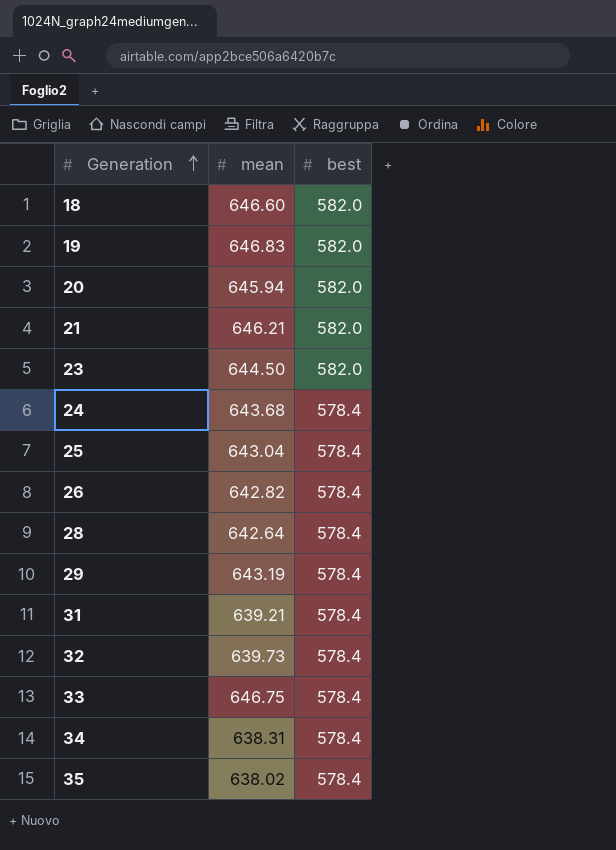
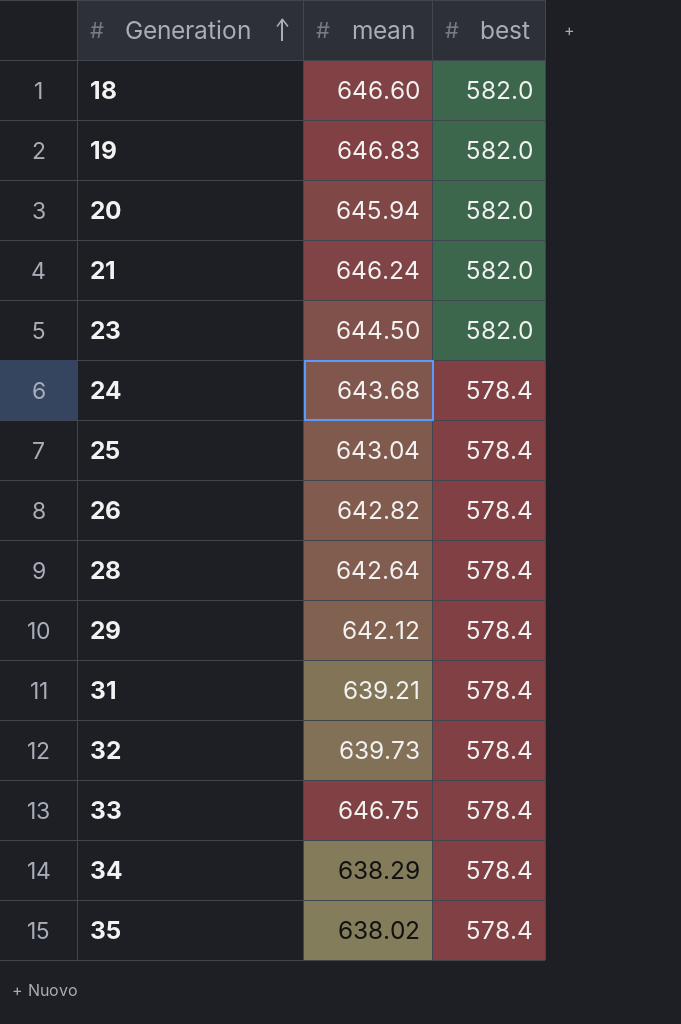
21 | mean: 646.21 -> 646.24
29 | mean: 643.19 -> 642.12
34 | mean: 638.31 -> 638.29

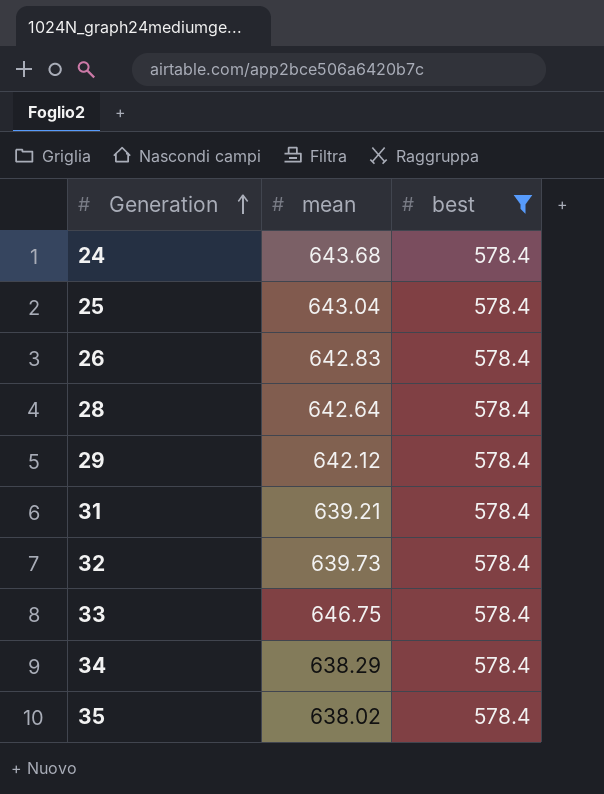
filter: none -> best = 578.4
26 | mean: 642.82 -> 642.83

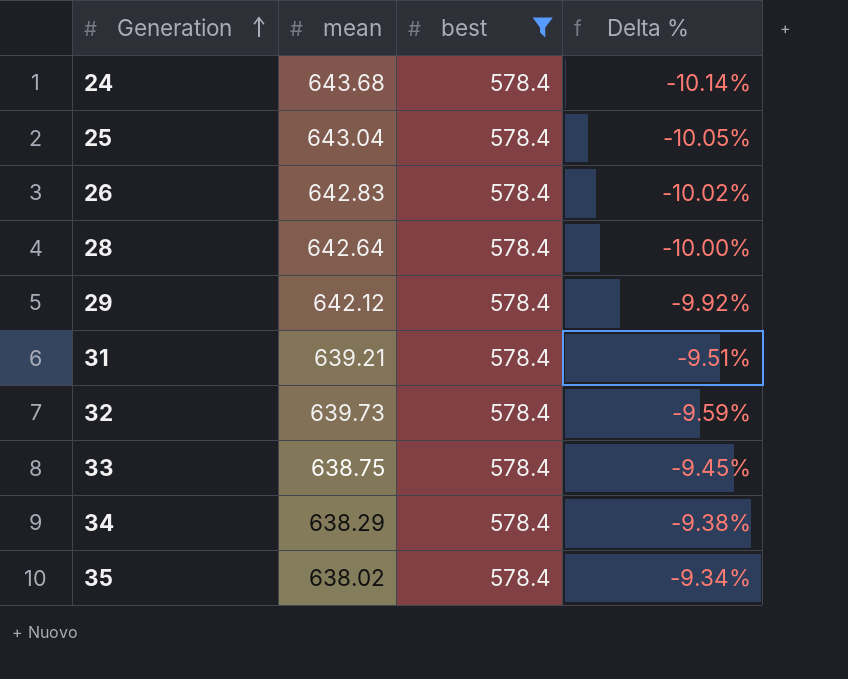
column Delta % | formula: none -> ([best] - [mean]) / [mean]
33 | mean: 646.75 -> 638.75

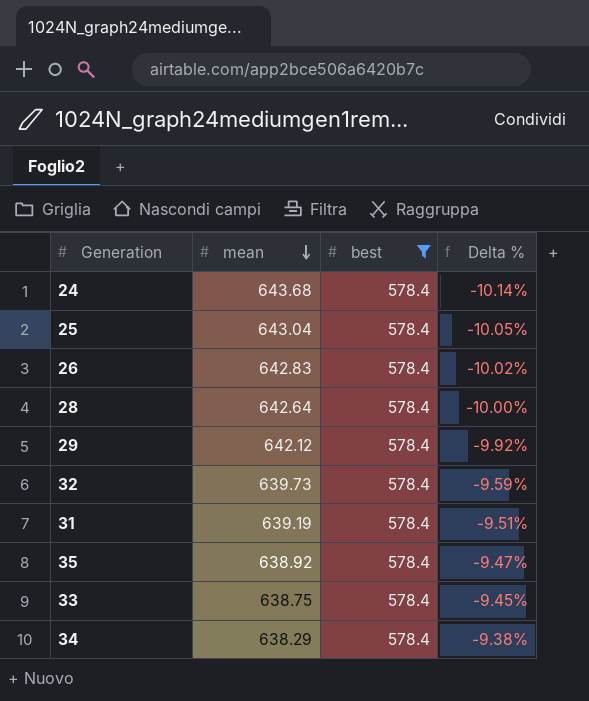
row order: Generation ascending -> mean descending
31 | mean: 639.21 -> 639.19
35 | mean: 638.02 -> 638.92
35 | Delta %: -9.34% -> -9.47%

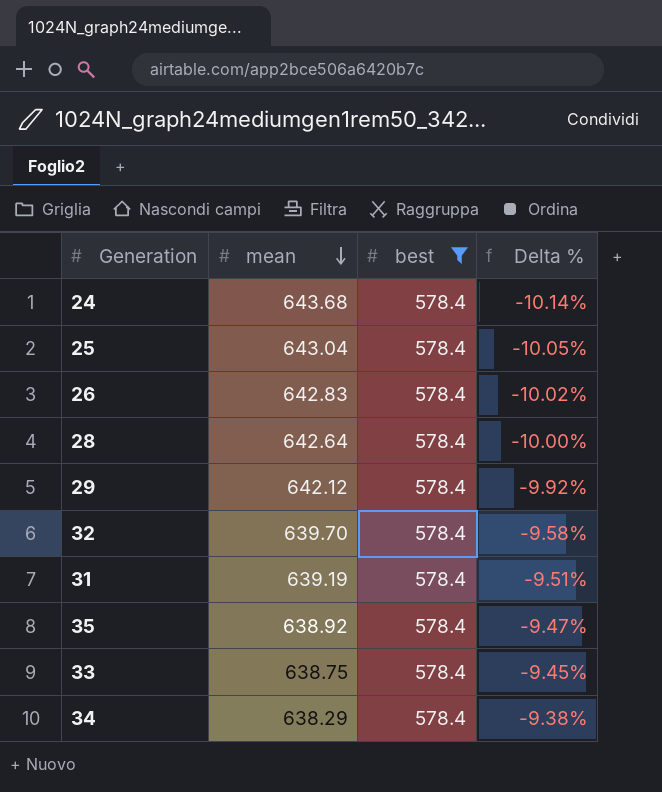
32 | mean: 639.73 -> 639.70
32 | Delta %: -9.59% -> -9.58%

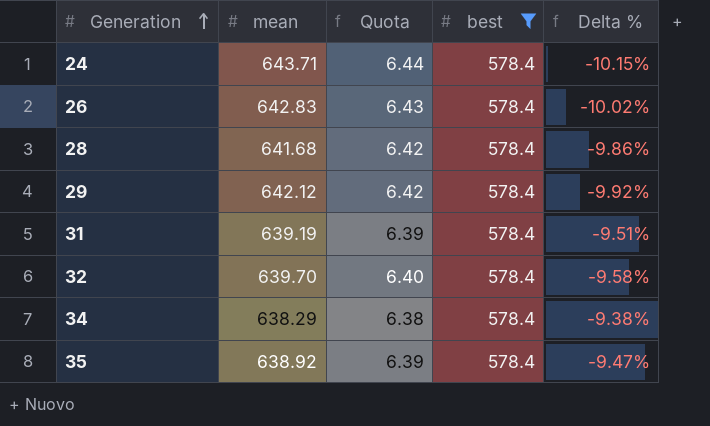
row order: mean descending -> Generation ascending
column Quota | formula: none -> [mean] * 0.01
row 25: 643.04 | 578.4 | -10.05% -> none
row 33: 638.75 | 578.4 | -9.45% -> none
24 | mean: 643.68 -> 643.71
24 | Delta %: -10.14% -> -10.15%
28 | mean: 642.64 -> 641.68
28 | Delta %: -10.00% -> -9.86%

